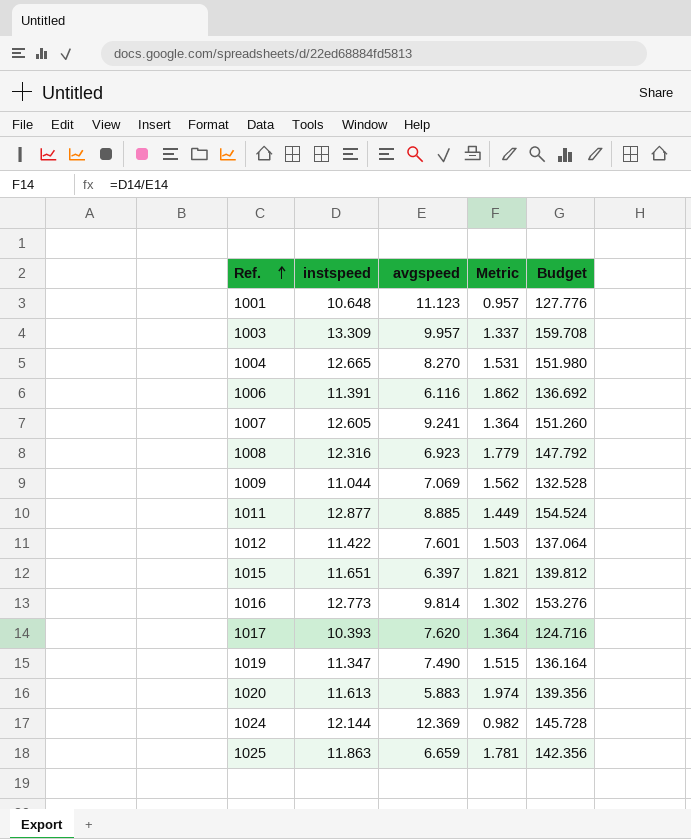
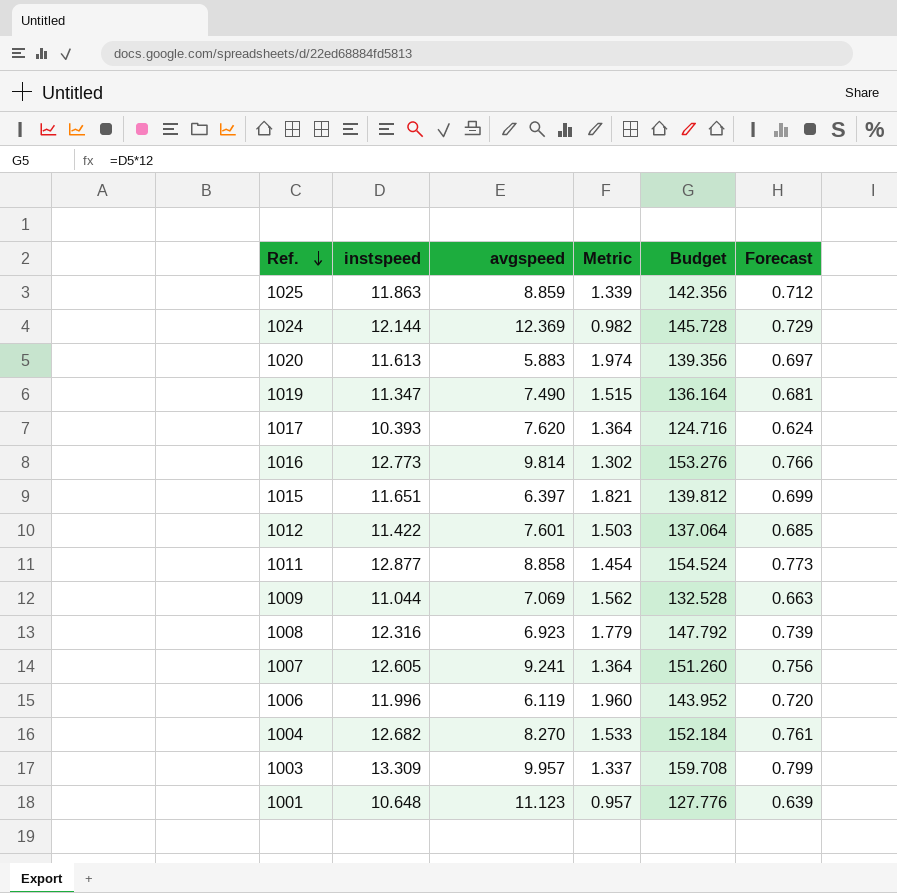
row order: Ref. ascending -> Ref. descending
column Forecast | formula: none -> [instspeed] * 0.06
1025 | avgspeed: 6.659 -> 8.859
1025 | Metric: 1.781 -> 1.339
1011 | avgspeed: 8.885 -> 8.858
1011 | Metric: 1.449 -> 1.454
1006 | instspeed: 11.391 -> 11.996
1006 | avgspeed: 6.116 -> 6.119
1006 | Metric: 1.862 -> 1.960
1006 | Budget: 136.692 -> 143.952
1004 | instspeed: 12.665 -> 12.682
1004 | Metric: 1.531 -> 1.533
1004 | Budget: 151.980 -> 152.184

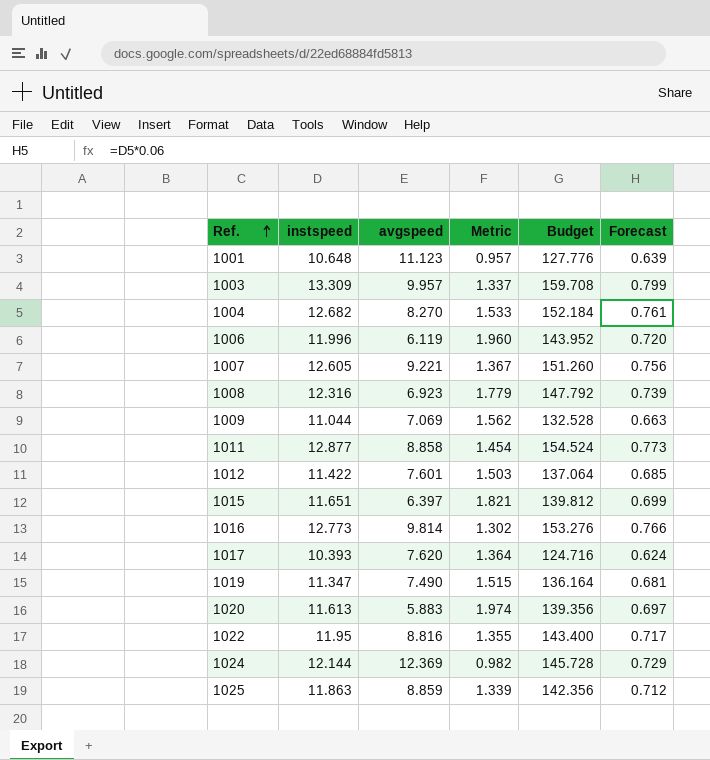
row order: Ref. descending -> Ref. ascending
1007 | avgspeed: 9.241 -> 9.221
1007 | Metric: 1.364 -> 1.367
row 1022: none -> 11.95 | 8.816 | 1.355 | 143.400 | 0.717

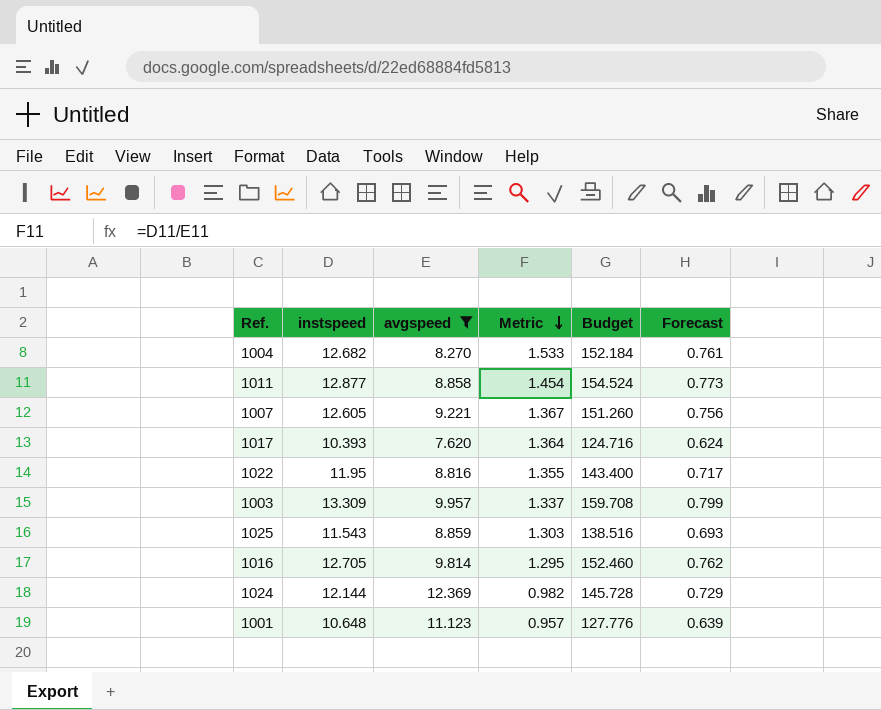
filter: none -> avgspeed >= 7.620
row order: Ref. ascending -> Metric descending
1025 | instspeed: 11.863 -> 11.543
1025 | Metric: 1.339 -> 1.303
1025 | Budget: 142.356 -> 138.516
1025 | Forecast: 0.712 -> 0.693
1016 | instspeed: 12.773 -> 12.705
1016 | Metric: 1.302 -> 1.295
1016 | Budget: 153.276 -> 152.460
1016 | Forecast: 0.766 -> 0.762

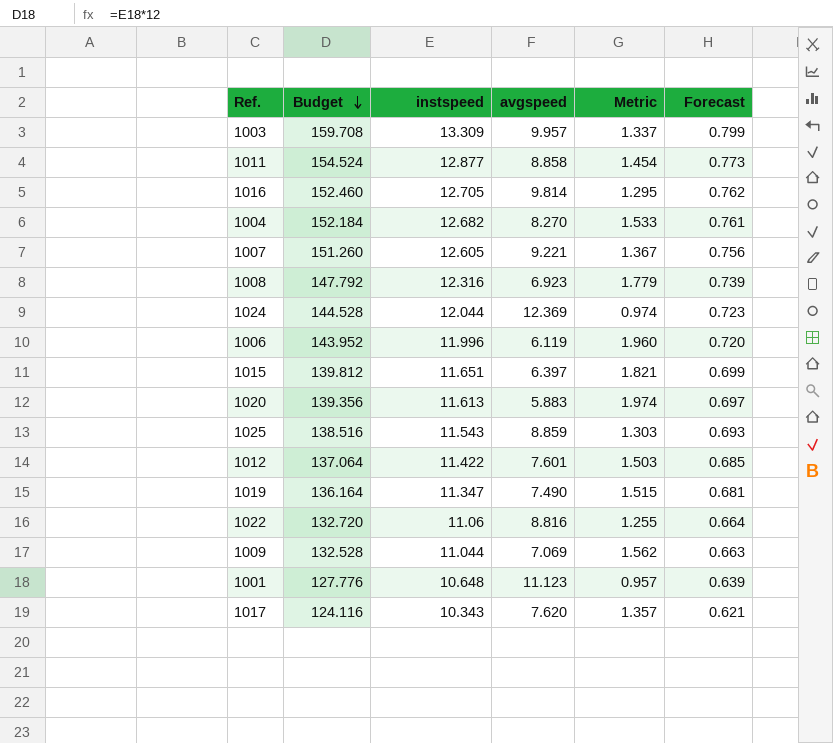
filter: avgspeed >= 7.620 -> none
row order: Metric descending -> Budget descending
column Budget | position: 5 -> 2
1024 | Budget: 145.728 -> 144.528
1024 | instspeed: 12.144 -> 12.044
1024 | Metric: 0.982 -> 0.974
1024 | Forecast: 0.729 -> 0.723
1022 | Budget: 143.400 -> 132.720
1022 | instspeed: 11.95 -> 11.06
1022 | Metric: 1.355 -> 1.255
1022 | Forecast: 0.717 -> 0.664
1017 | Budget: 124.716 -> 124.116
1017 | instspeed: 10.393 -> 10.343
1017 | Metric: 1.364 -> 1.357
1017 | Forecast: 0.624 -> 0.621

